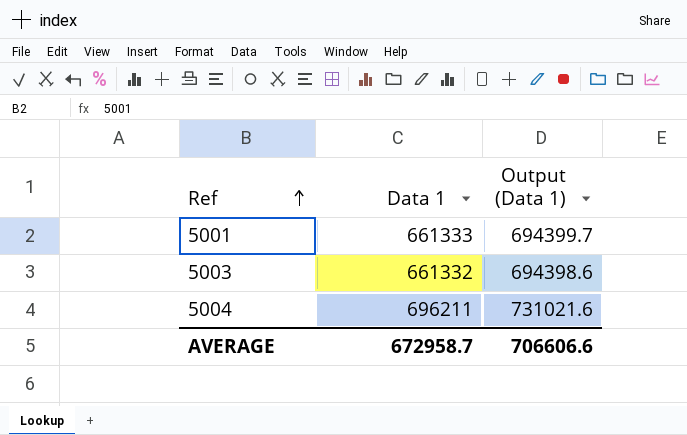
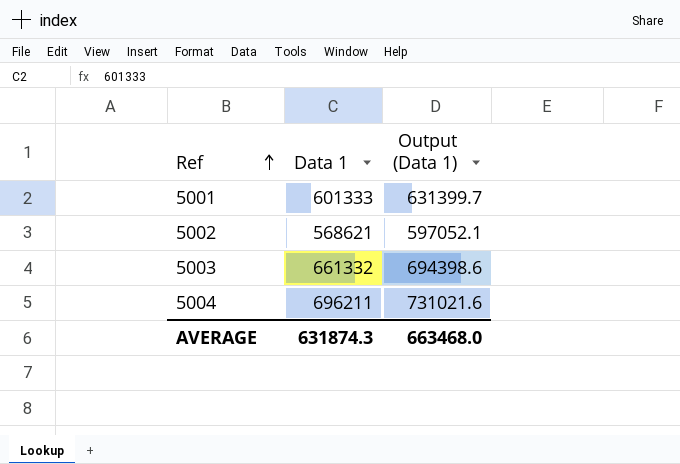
5001 | Data 1: 661333 -> 601333
5001 | Output (Data 1): 694399.7 -> 631399.7
row 5002: none -> 568621 | 597052.1
AVERAGE | Data 1: 672958.7 -> 631874.3
AVERAGE | Output (Data 1): 706606.6 -> 663468.0

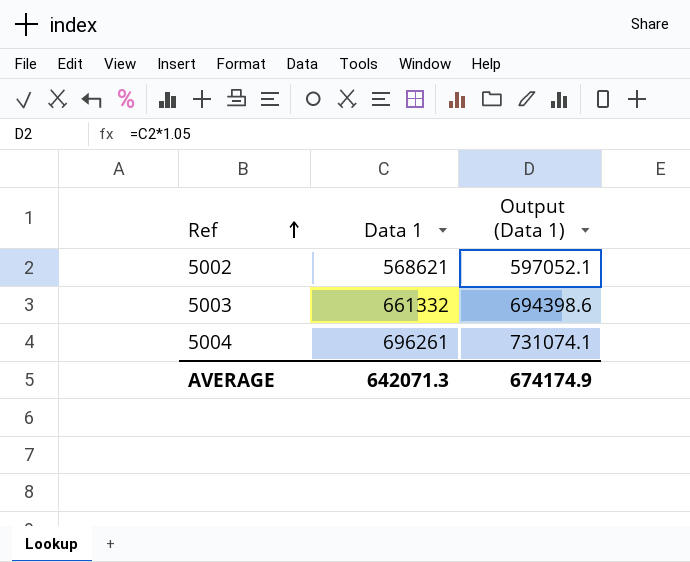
row 5001: 601333 | 631399.7 -> none
5004 | Data 1: 696211 -> 696261
5004 | Output (Data 1): 731021.6 -> 731074.1
AVERAGE | Data 1: 631874.3 -> 642071.3
AVERAGE | Output (Data 1): 663468.0 -> 674174.9

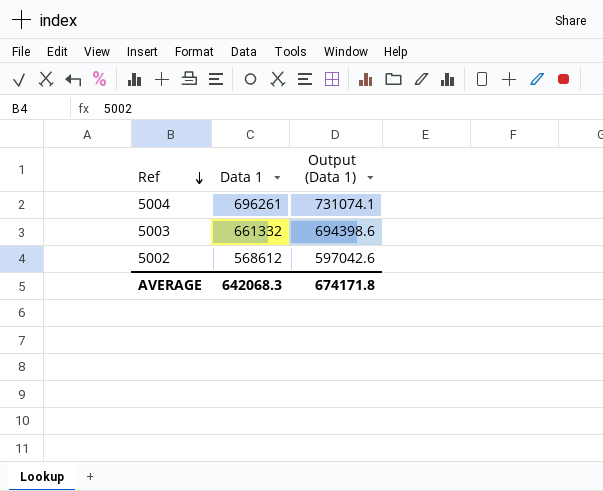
row order: Ref ascending -> Ref descending
5002 | Data 1: 568621 -> 568612
5002 | Output (Data 1): 597052.1 -> 597042.6
AVERAGE | Data 1: 642071.3 -> 642068.3
AVERAGE | Output (Data 1): 674174.9 -> 674171.8

